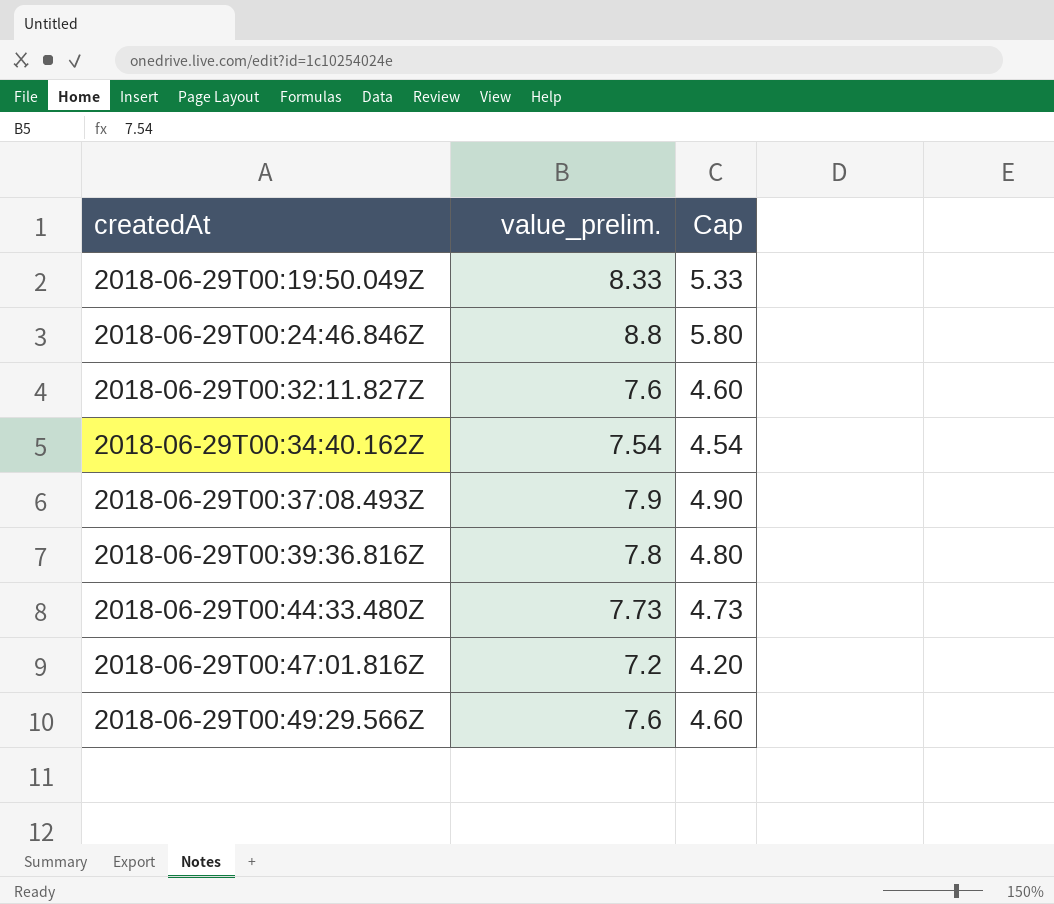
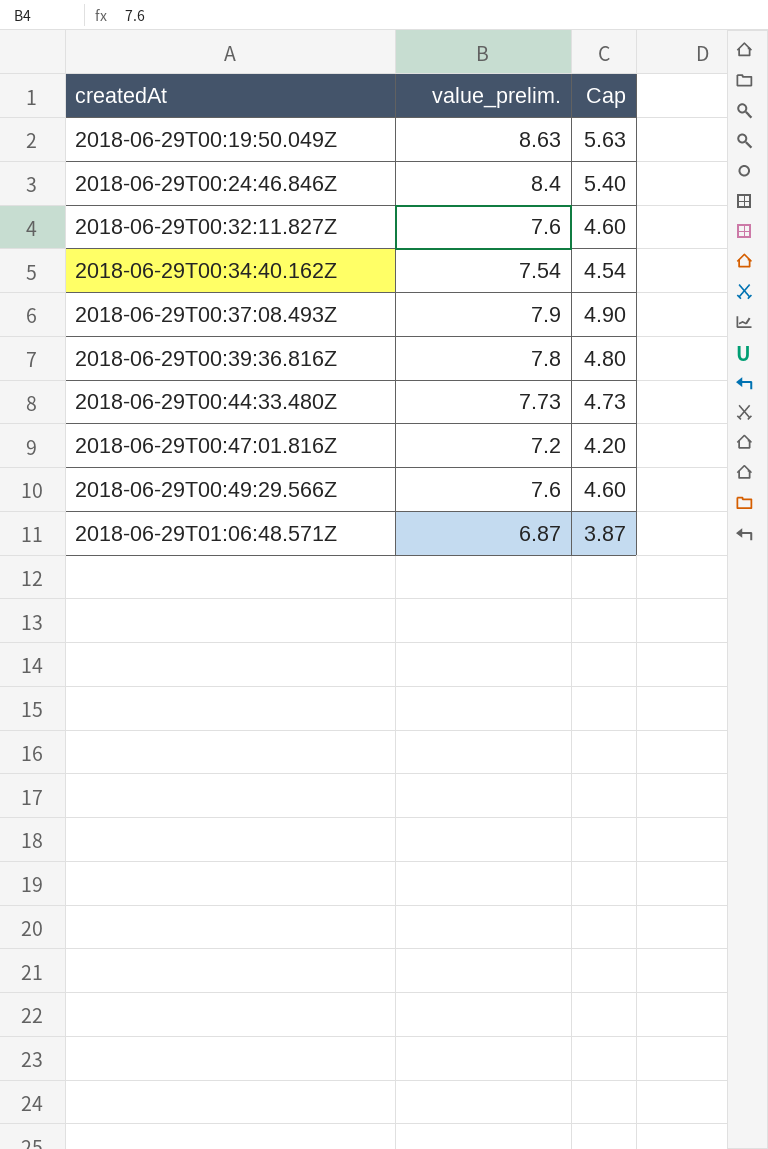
2018-06-29T00:19:50.049Z | value_prelim.: 8.33 -> 8.63
2018-06-29T00:19:50.049Z | Cap: 5.33 -> 5.63
2018-06-29T00:24:46.846Z | value_prelim.: 8.8 -> 8.4
2018-06-29T00:24:46.846Z | Cap: 5.80 -> 5.40
row 2018-06-29T01:06:48.571Z: none -> 6.87 | 3.87

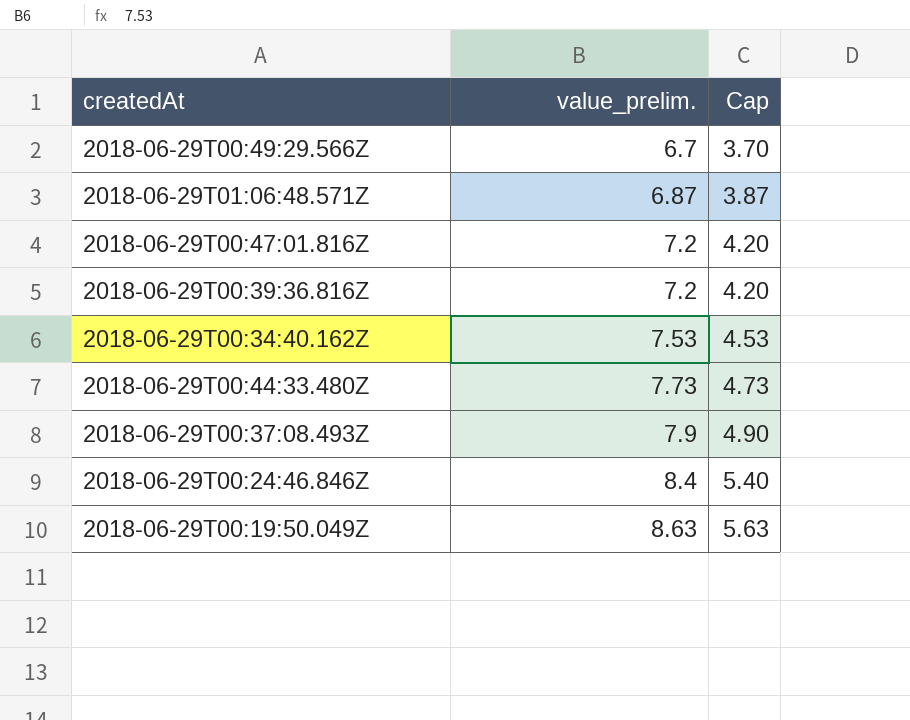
row order: createdAt ascending -> value_prelim. ascending
row 2018-06-29T00:32:11.827Z: 7.6 | 4.60 -> none
2018-06-29T00:49:29.566Z | value_prelim.: 7.6 -> 6.7
2018-06-29T00:49:29.566Z | Cap: 4.60 -> 3.70
2018-06-29T00:39:36.816Z | value_prelim.: 7.8 -> 7.2
2018-06-29T00:39:36.816Z | Cap: 4.80 -> 4.20
2018-06-29T00:34:40.162Z | value_prelim.: 7.54 -> 7.53
2018-06-29T00:34:40.162Z | Cap: 4.54 -> 4.53

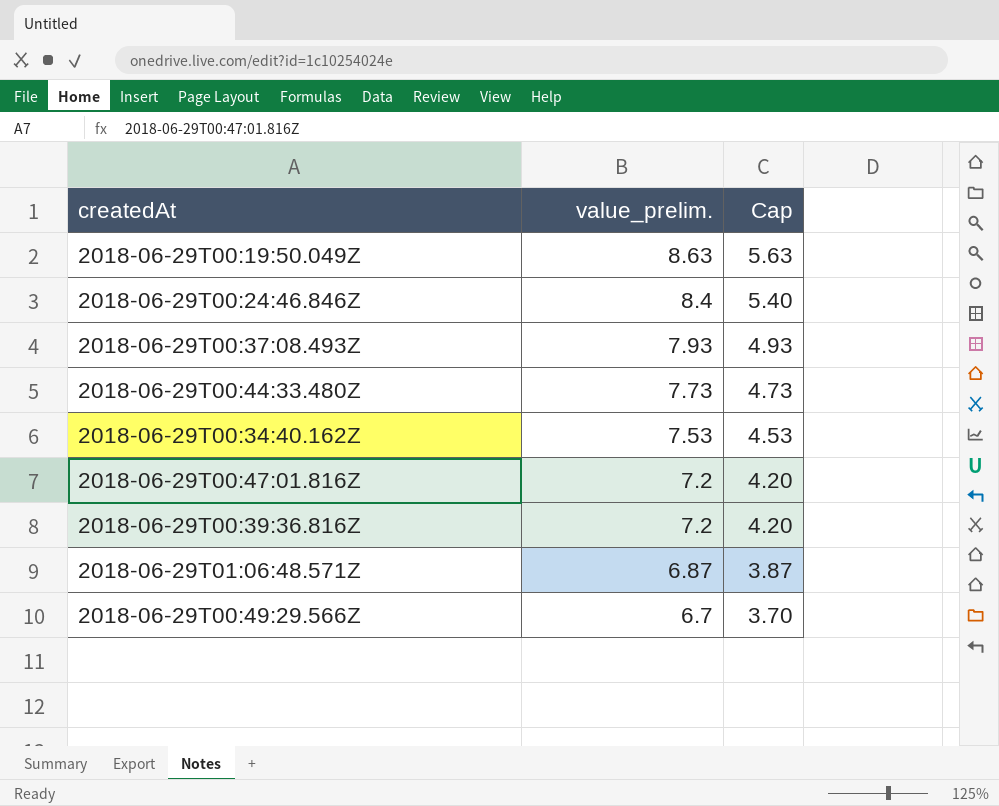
row order: value_prelim. ascending -> value_prelim. descending
2018-06-29T00:37:08.493Z | value_prelim.: 7.9 -> 7.93
2018-06-29T00:37:08.493Z | Cap: 4.90 -> 4.93

